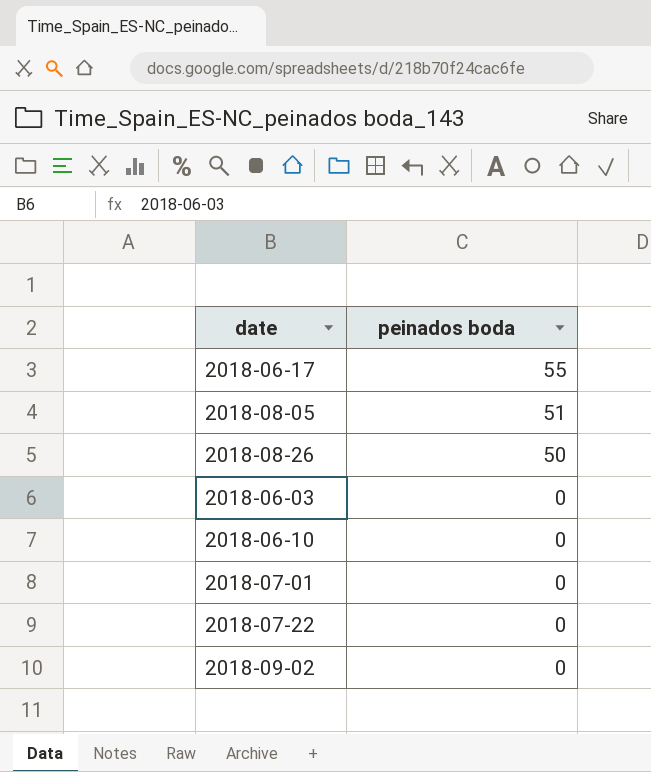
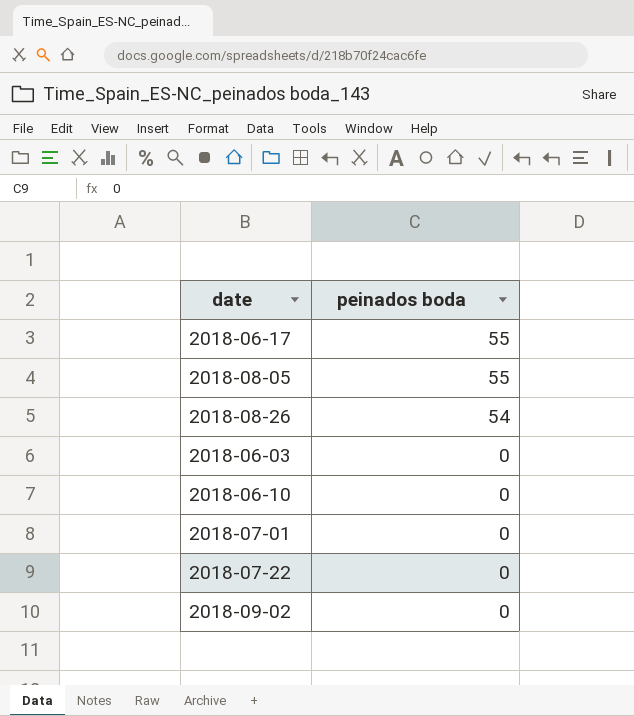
2018-08-05 | peinados boda: 51 -> 55
2018-08-26 | peinados boda: 50 -> 54

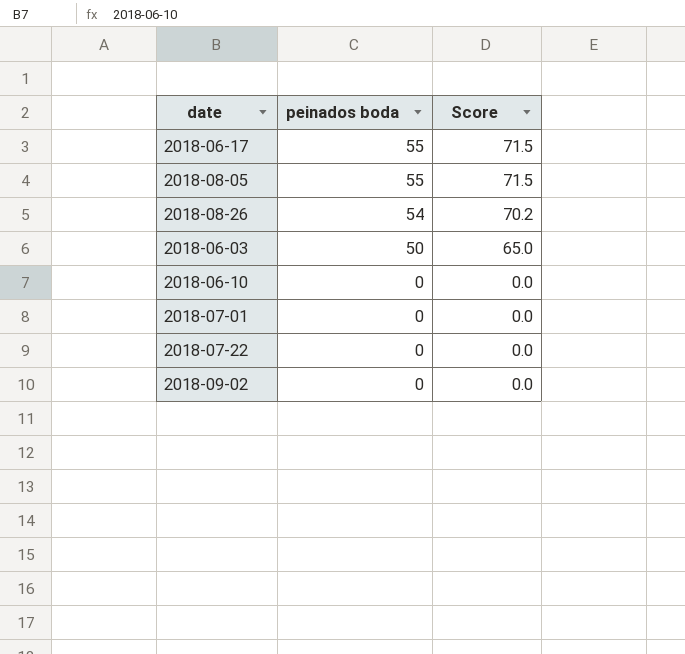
column Score | formula: none -> [peinados boda] * 1.3
2018-06-03 | peinados boda: 0 -> 50

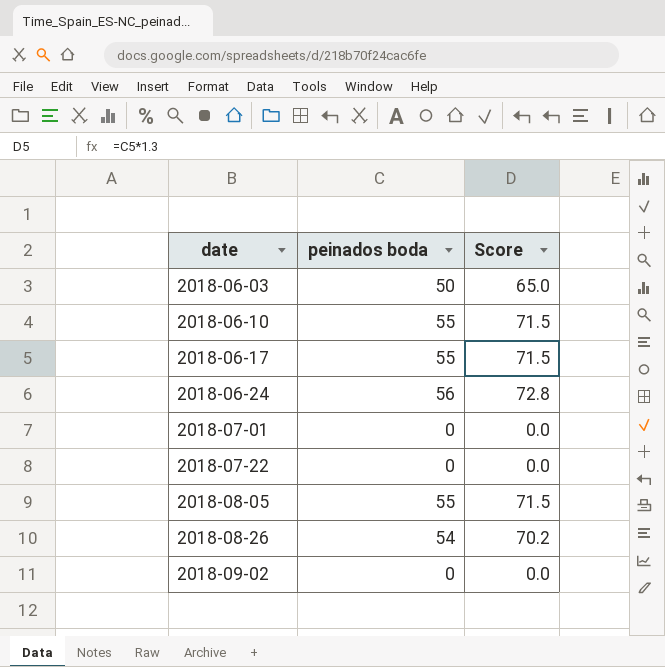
row order: peinados boda descending -> date ascending
2018-06-10 | peinados boda: 0 -> 55
2018-06-10 | Score: 0.0 -> 71.5
row 2018-06-24: none -> 56 | 72.8

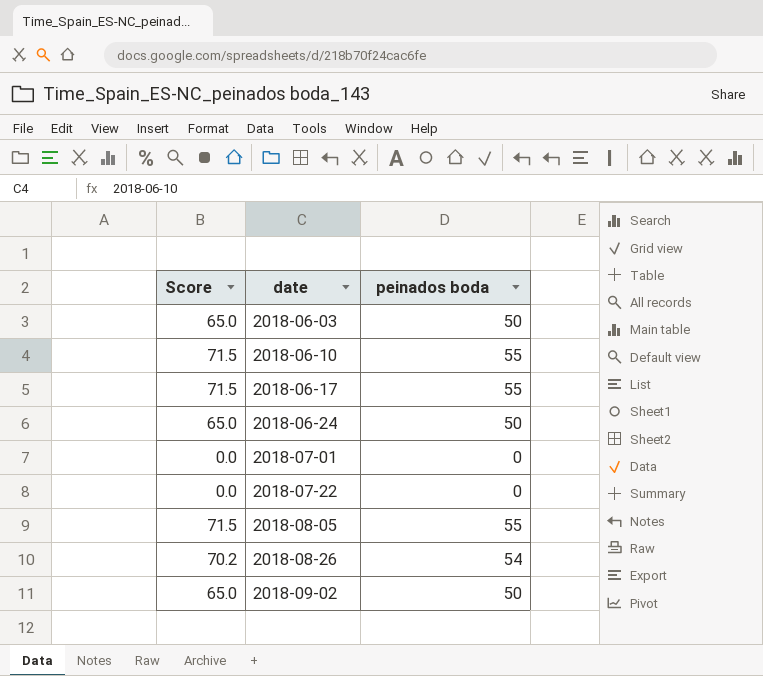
column Score | position: 3 -> 1
2018-06-24 | Score: 72.8 -> 65.0
2018-06-24 | peinados boda: 56 -> 50
2018-09-02 | Score: 0.0 -> 65.0
2018-09-02 | peinados boda: 0 -> 50

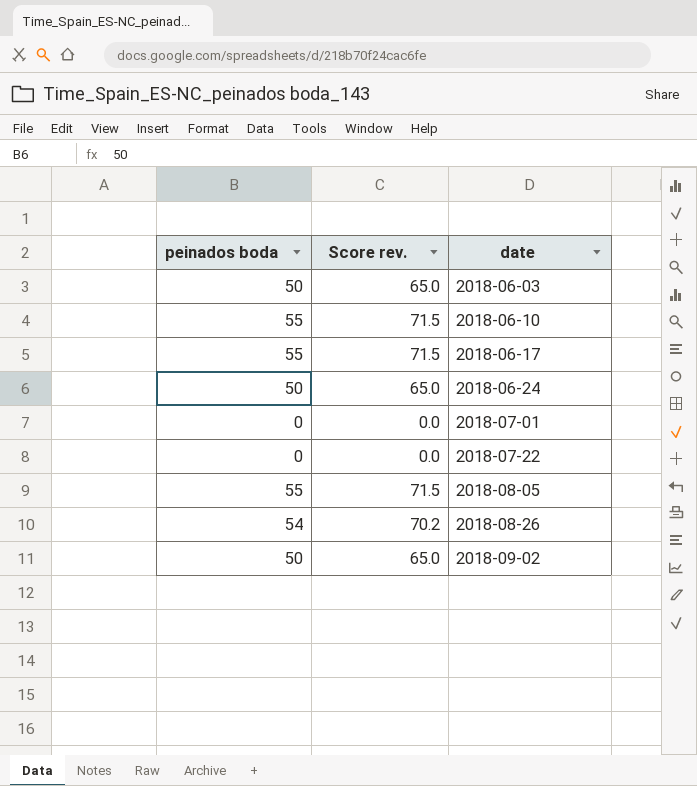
column peinados boda | position: 3 -> 1
column name: Score -> Score rev.

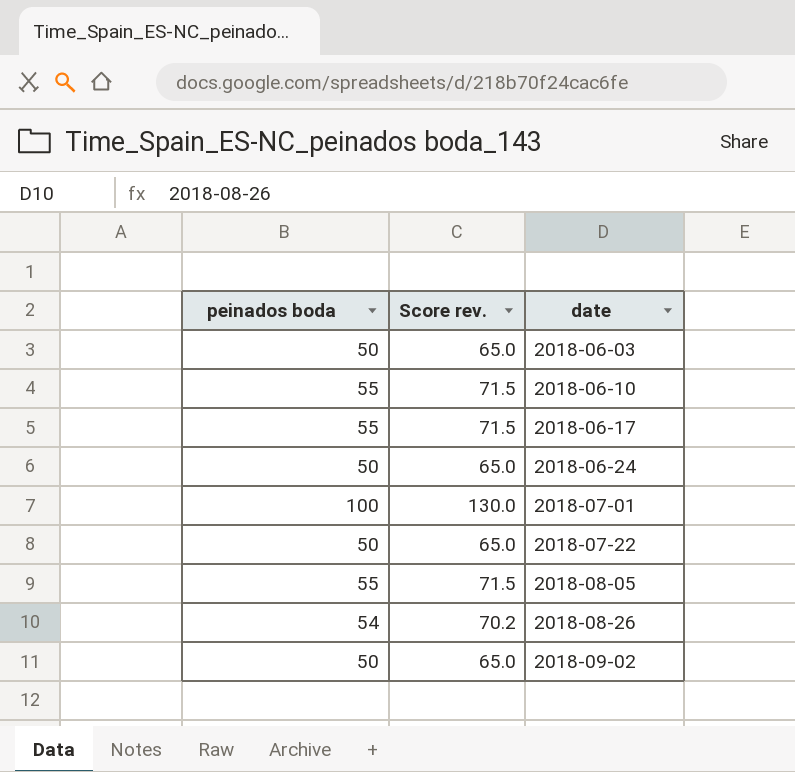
2018-07-01 | peinados boda: 0 -> 100
2018-07-01 | Score rev.: 0.0 -> 130.0
2018-07-22 | peinados boda: 0 -> 50
2018-07-22 | Score rev.: 0.0 -> 65.0

